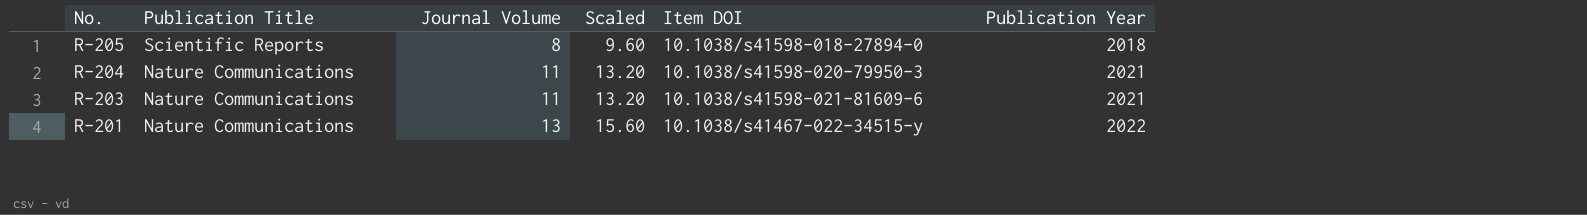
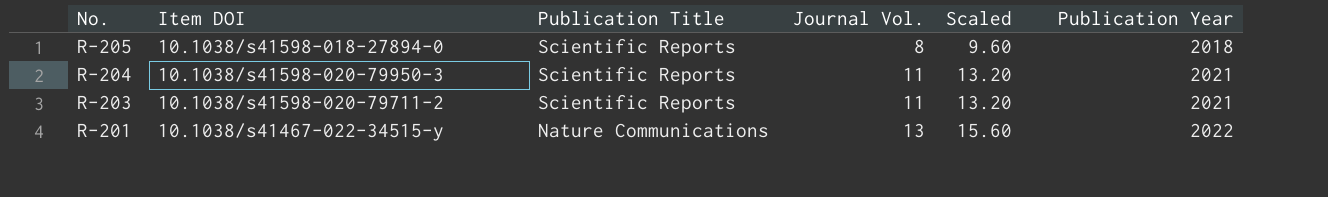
column Item DOI | position: 5 -> 2
column name: Journal Volume -> Journal Vol.
R-204 | Publication Title: Nature Communications -> Scientific Reports
R-203 | Item DOI: 10.1038/s41598-021-81609-6 -> 10.1038/s41598-020-79711-2
R-203 | Publication Title: Nature Communications -> Scientific Reports

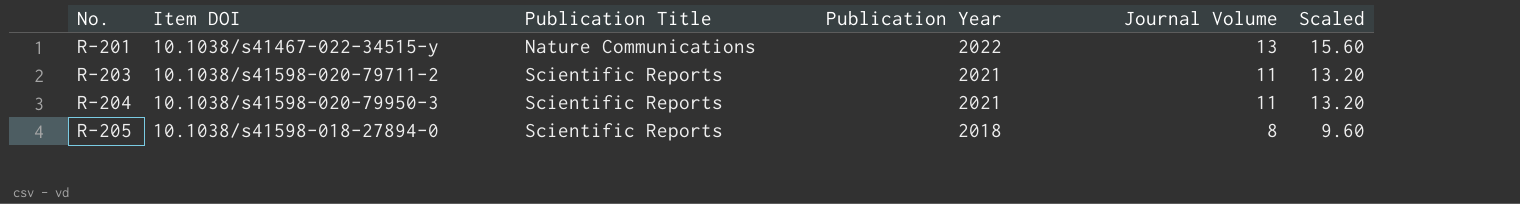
row order: No. descending -> No. ascending
column Publication Year | position: 6 -> 4
column name: Journal Vol. -> Journal Volume

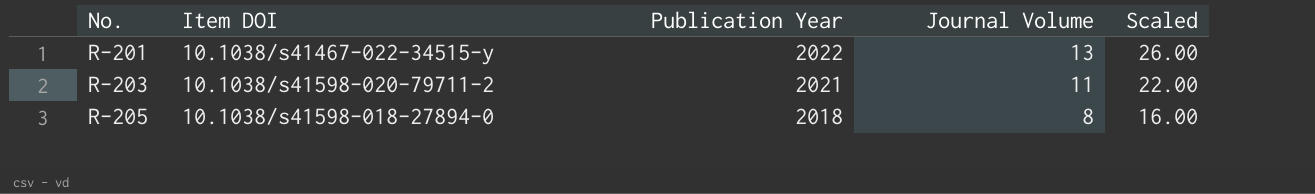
column Publication Title | position: 3 -> none
column Scaled | formula: [Journal Volume] * 1.2 -> [Journal Volume] * 2
row R-204: 10.1038/s41598-020-79950-3 | Scientific Reports | 2021 | 11 | 13.20 -> none

